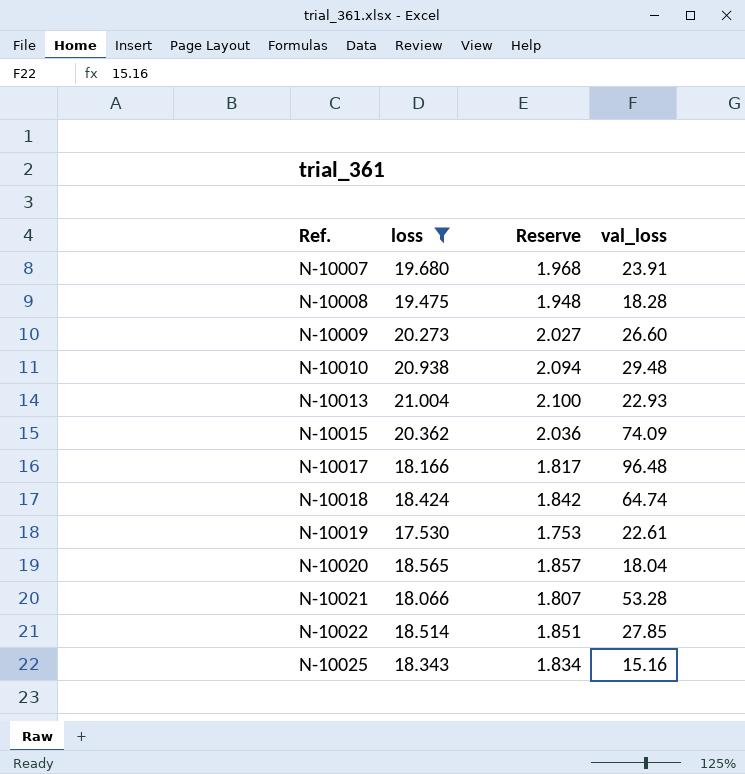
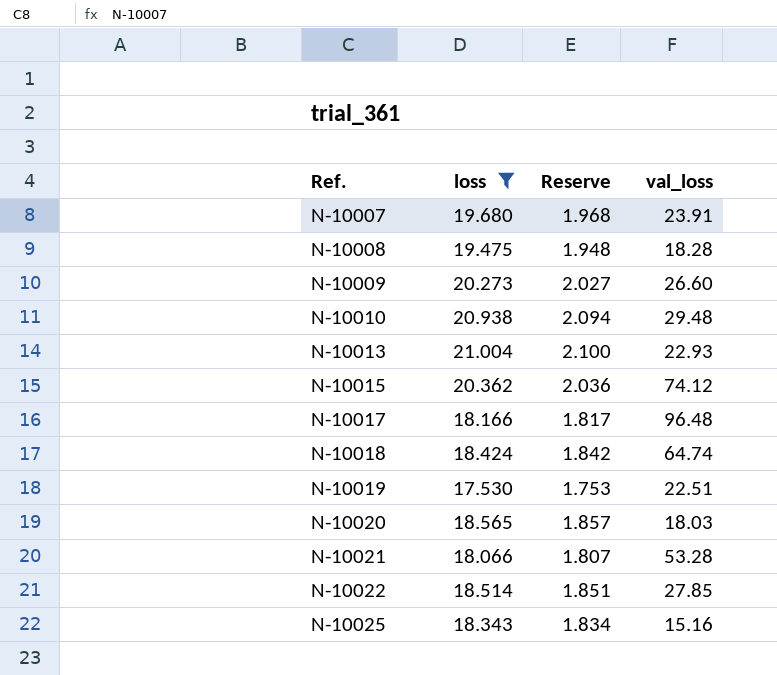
N-10015 | val_loss: 74.09 -> 74.12
N-10019 | val_loss: 22.61 -> 22.51
N-10020 | val_loss: 18.04 -> 18.03

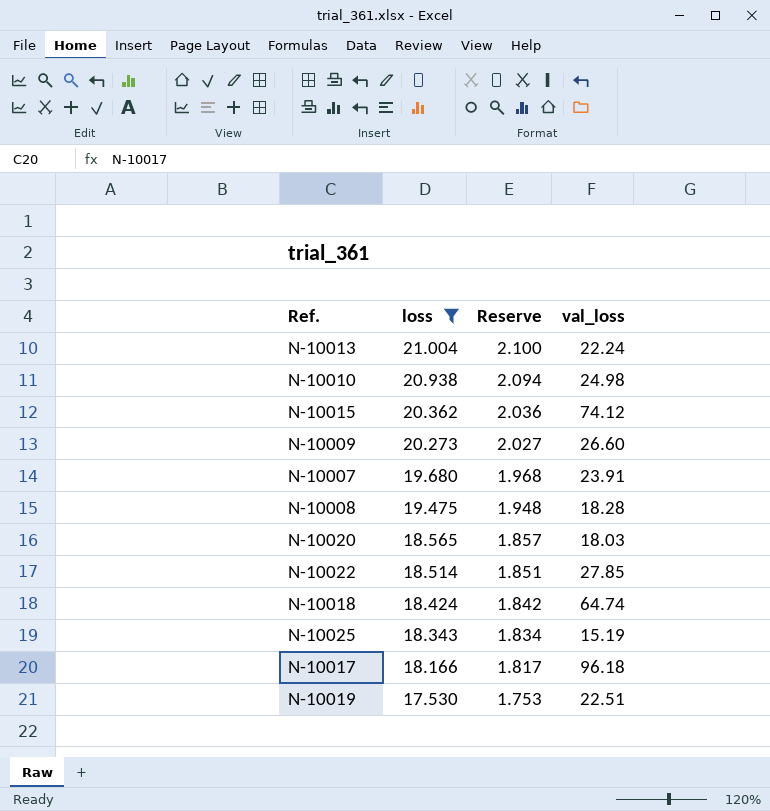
row order: Ref. ascending -> loss descending
row N-10021: 18.066 | 1.807 | 53.28 -> none
N-10013 | val_loss: 22.93 -> 22.24
N-10010 | val_loss: 29.48 -> 24.98
N-10025 | val_loss: 15.16 -> 15.19
N-10017 | val_loss: 96.48 -> 96.18

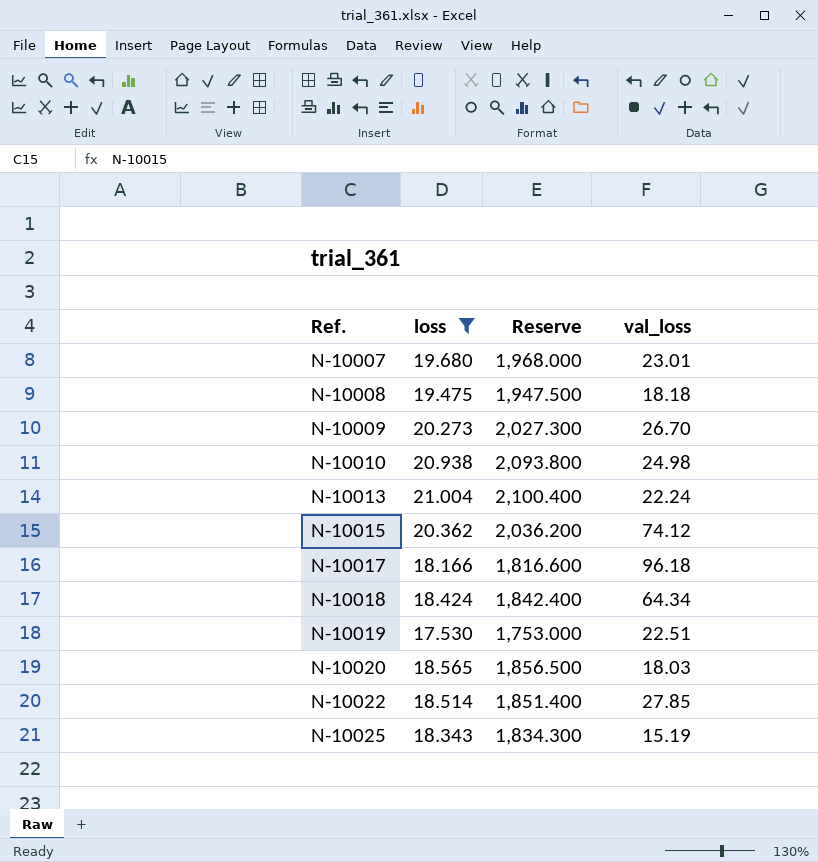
row order: loss descending -> Ref. ascending
column Reserve | formula: [loss] * 0.1 -> [loss] * 100
N-10007 | val_loss: 23.91 -> 23.01
N-10008 | val_loss: 18.28 -> 18.18
N-10009 | val_loss: 26.60 -> 26.70
N-10018 | val_loss: 64.74 -> 64.34

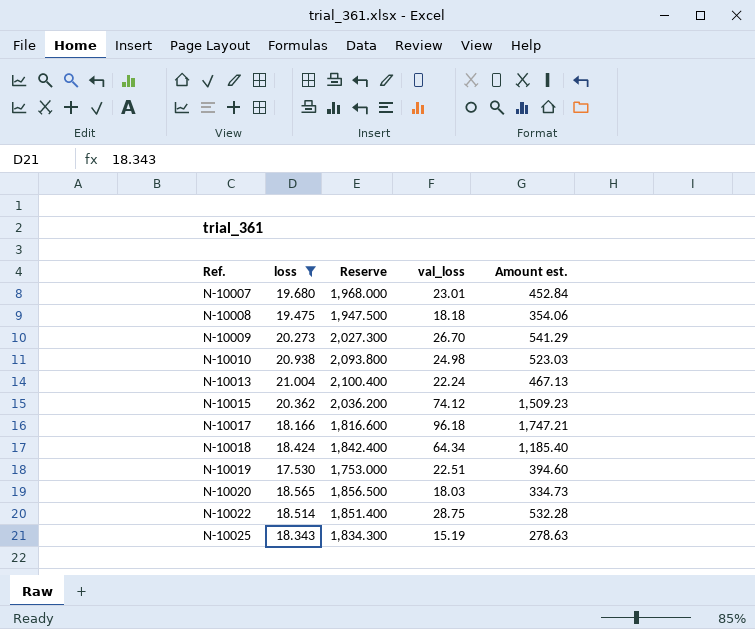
column Amount est. | formula: none -> [loss] * [val_loss]
N-10022 | val_loss: 27.85 -> 28.75

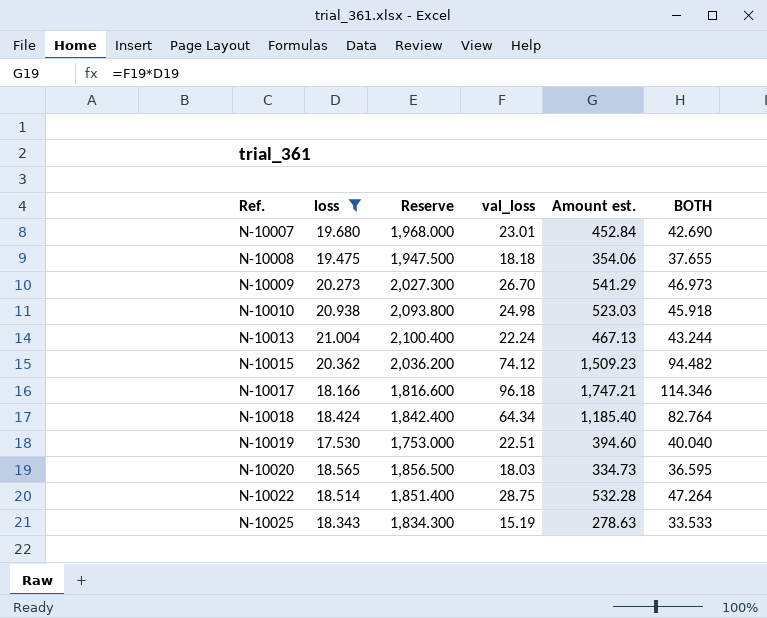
column BOTH | formula: none -> [loss] + [val_loss]

